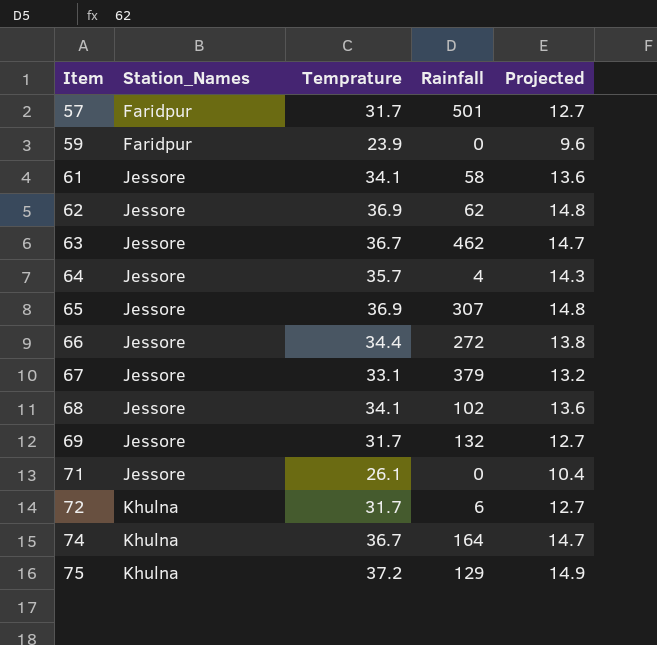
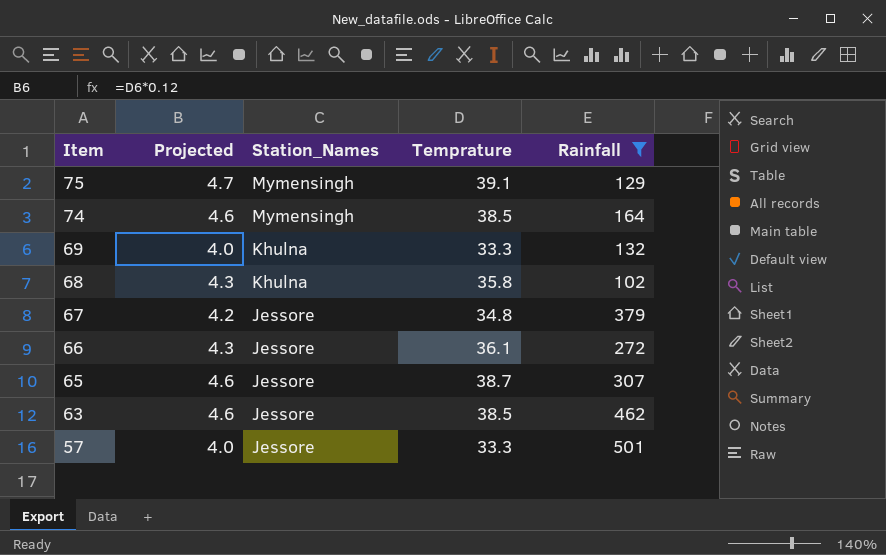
filter: none -> Rainfall >= 102
row order: Item ascending -> Item descending
column Projected | formula: [Temprature] * 0.4 -> [Temprature] * 0.12
column Projected | position: 5 -> 2
75 | Station_Names: Khulna -> Mymensingh
75 | Temprature: 37.2 -> 39.1
74 | Station_Names: Khulna -> Mymensingh
74 | Temprature: 36.7 -> 38.5
69 | Station_Names: Jessore -> Khulna
69 | Temprature: 31.7 -> 33.3
68 | Station_Names: Jessore -> Khulna
68 | Temprature: 34.1 -> 35.8
67 | Temprature: 33.1 -> 34.8
66 | Temprature: 34.4 -> 36.1
65 | Temprature: 36.9 -> 38.7
63 | Temprature: 36.7 -> 38.5
57 | Station_Names: Faridpur -> Jessore
57 | Temprature: 31.7 -> 33.3

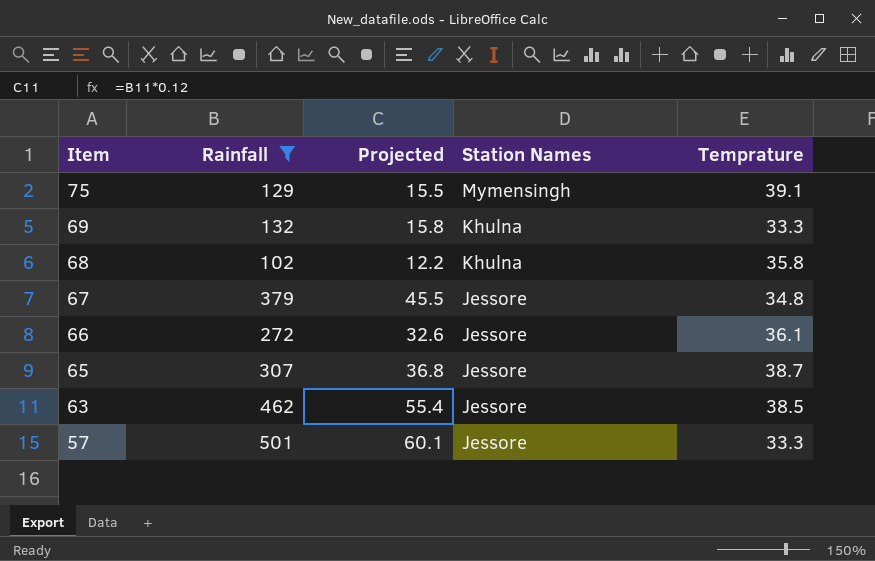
column Rainfall | position: 5 -> 2
column Projected | formula: [Temprature] * 0.12 -> [Rainfall] * 0.12
column name: Station_Names -> Station Names
row 74: 4.6 | Mymensingh | 38.5 | 164 -> none

